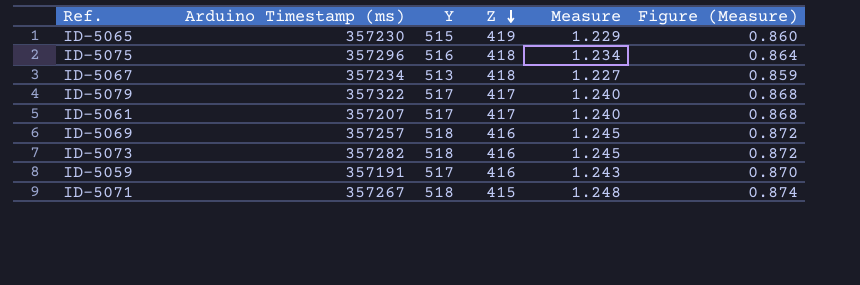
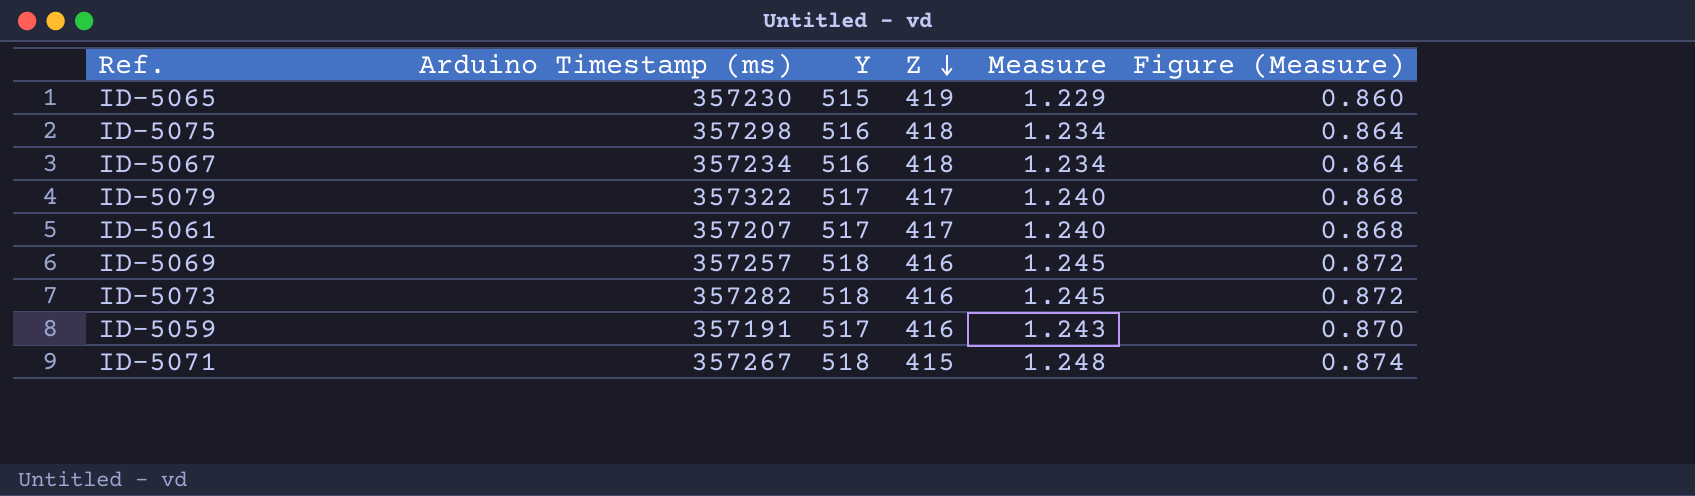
ID-5075 | Arduino Timestamp (ms): 357296 -> 357298
ID-5067 | Y: 513 -> 516
ID-5067 | Measure: 1.227 -> 1.234
ID-5067 | Figure (Measure): 0.859 -> 0.864

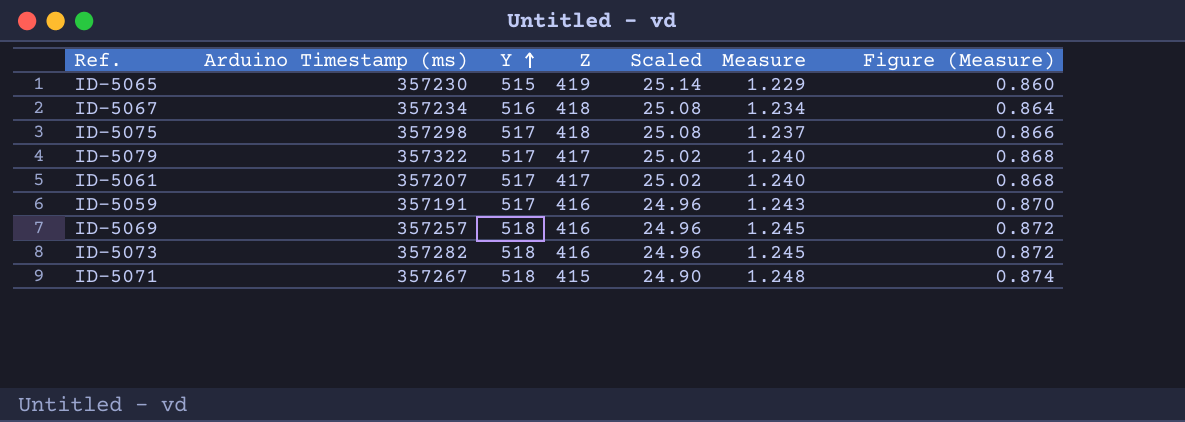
row order: Z descending -> Y ascending
column Scaled | formula: none -> [Z] * 0.06
ID-5075 | Y: 516 -> 517
ID-5075 | Measure: 1.234 -> 1.237
ID-5075 | Figure (Measure): 0.864 -> 0.866

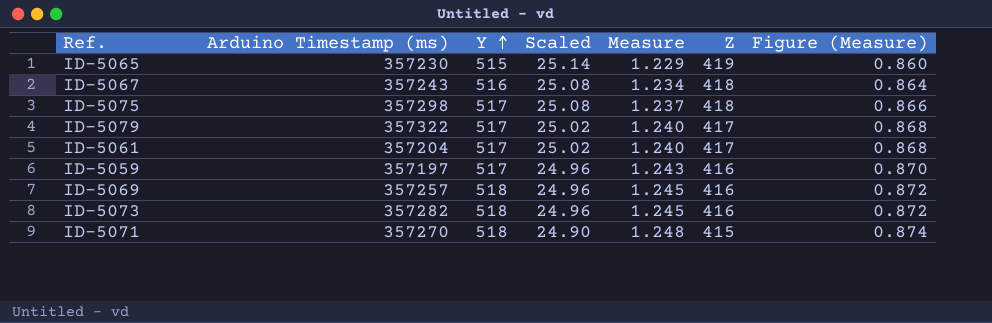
column Z | position: 4 -> 6
ID-5067 | Arduino Timestamp (ms): 357234 -> 357243
ID-5061 | Arduino Timestamp (ms): 357207 -> 357204
ID-5059 | Arduino Timestamp (ms): 357191 -> 357197
ID-5071 | Arduino Timestamp (ms): 357267 -> 357270

